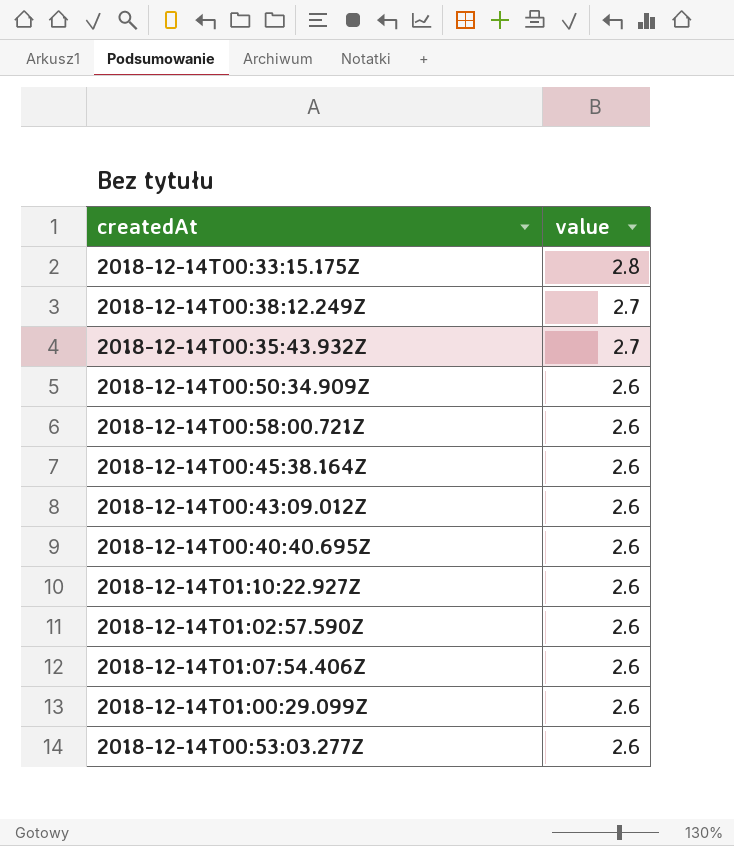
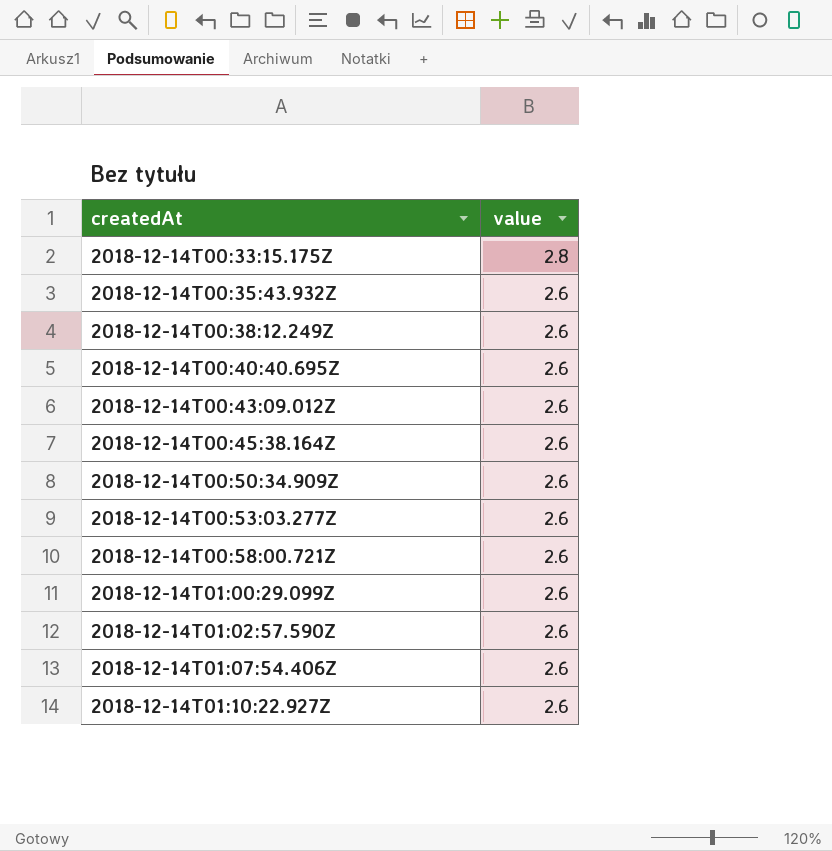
row order: value descending -> createdAt ascending
2018-12-14T00:35:43.932Z | value: 2.7 -> 2.6
2018-12-14T00:38:12.249Z | value: 2.7 -> 2.6

